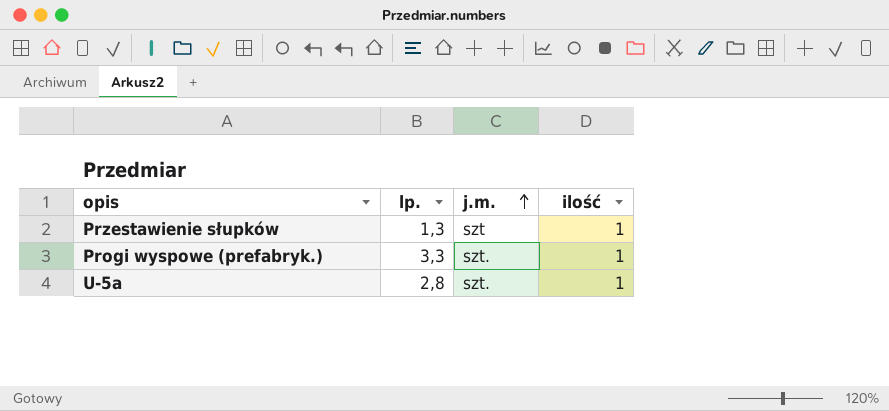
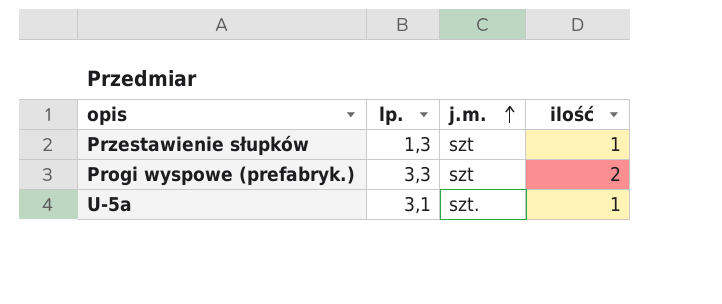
Progi wyspowe (prefabryk.) | j.m.: szt. -> szt
Progi wyspowe (prefabryk.) | ilość: 1 -> 2
U-5a | lp.: 2,8 -> 3,1

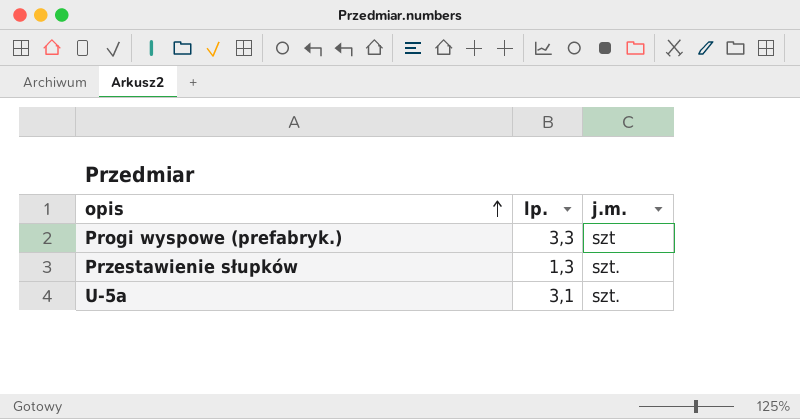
row order: j.m. ascending -> opis ascending
column ilość | position: 4 -> none
Przestawienie słupków | j.m.: szt -> szt.

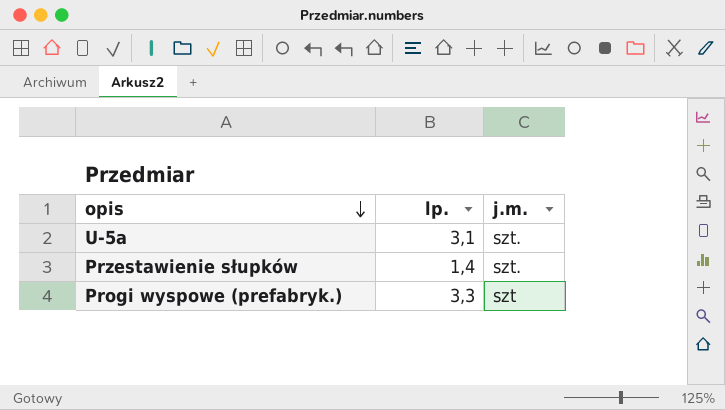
row order: opis ascending -> opis descending
Przestawienie słupków | lp.: 1,3 -> 1,4

